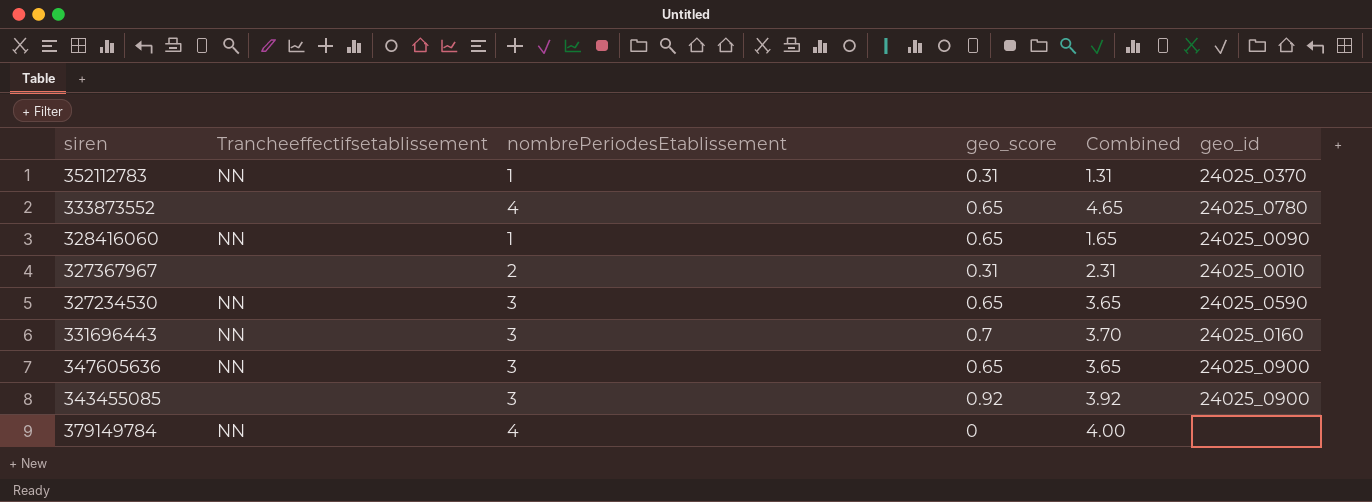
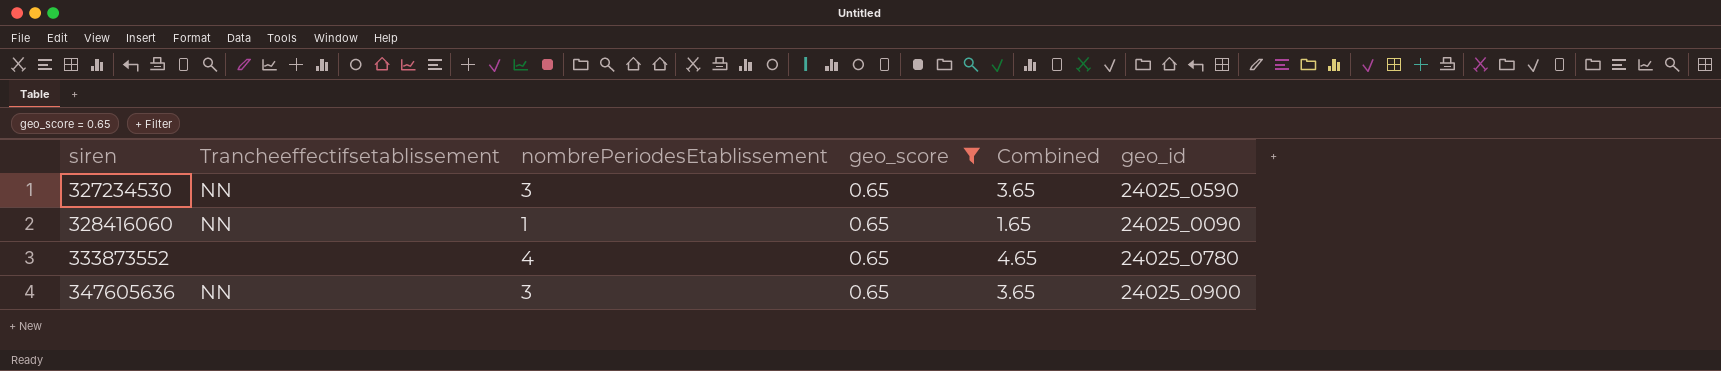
filter: none -> geo_score = 0.65
row order: none -> siren ascending

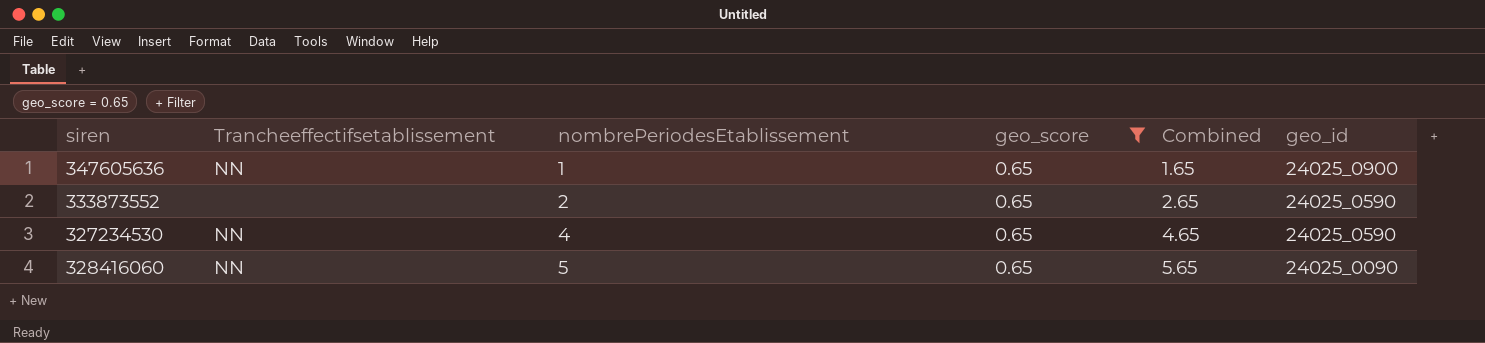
row order: siren ascending -> nombrePeriodesEtablissement ascending
347605636 | nombrePeriodesEtablissement: 3 -> 1
347605636 | Combined: 3.65 -> 1.65
333873552 | nombrePeriodesEtablissement: 4 -> 2
333873552 | Combined: 4.65 -> 2.65
333873552 | geo_id: 24025_0780 -> 24025_0590
327234530 | nombrePeriodesEtablissement: 3 -> 4
327234530 | Combined: 3.65 -> 4.65
328416060 | nombrePeriodesEtablissement: 1 -> 5
328416060 | Combined: 1.65 -> 5.65

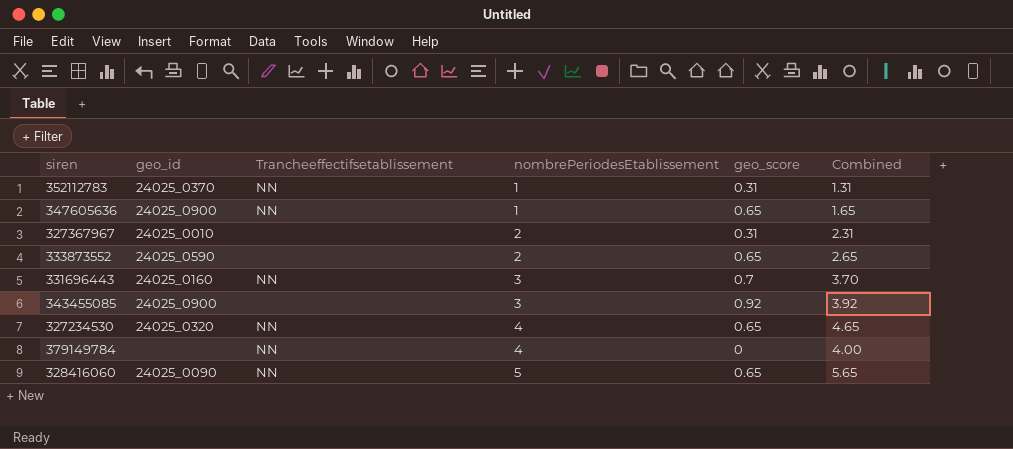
filter: geo_score = 0.65 -> none
column geo_id | position: 6 -> 2
327234530 | geo_id: 24025_0590 -> 24025_0320

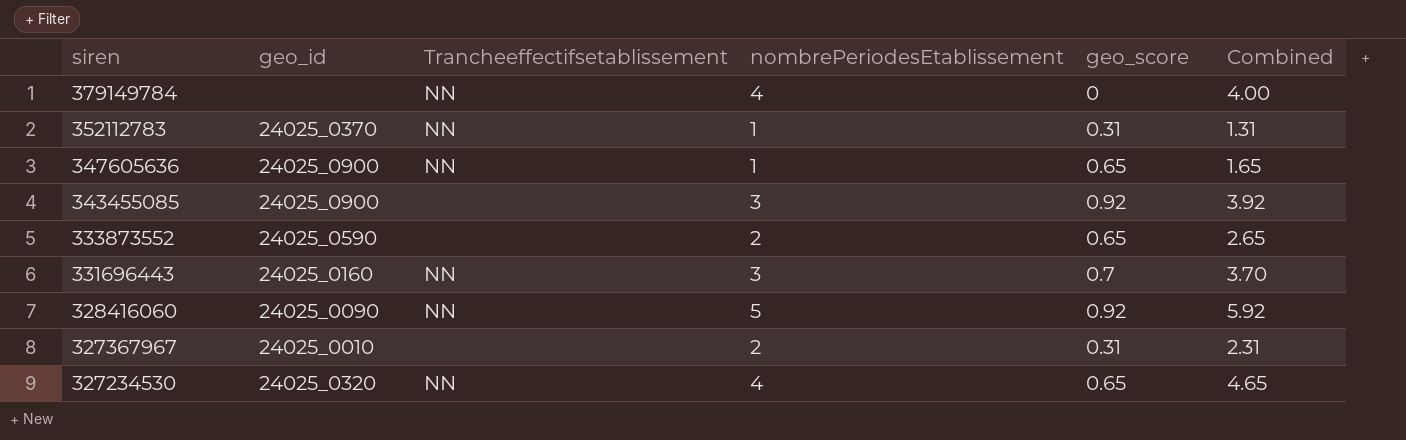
row order: nombrePeriodesEtablissement ascending -> siren descending
328416060 | geo_score: 0.65 -> 0.92
328416060 | Combined: 5.65 -> 5.92

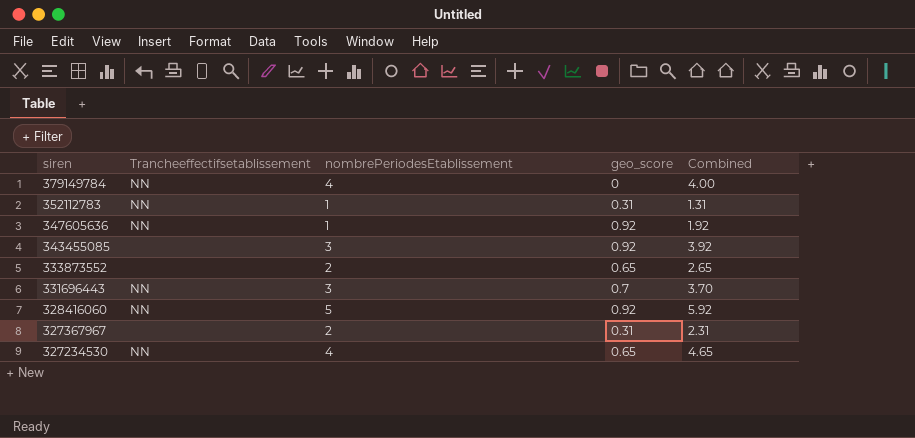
column geo_id | position: 2 -> none
347605636 | geo_score: 0.65 -> 0.92
347605636 | Combined: 1.65 -> 1.92

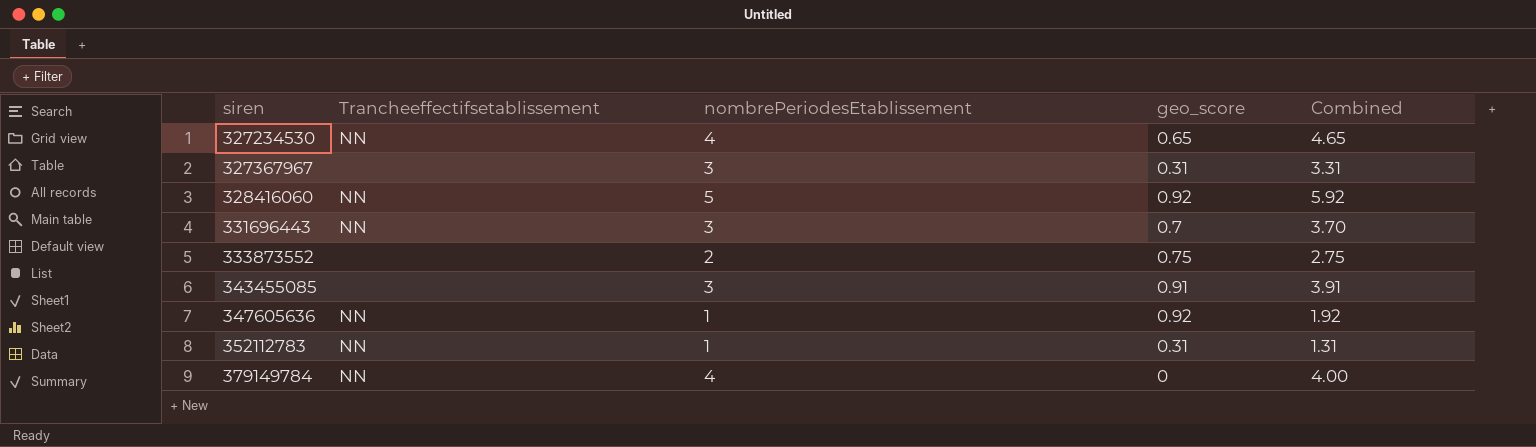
row order: siren descending -> siren ascending
327367967 | nombrePeriodesEtablissement: 2 -> 3
327367967 | Combined: 2.31 -> 3.31
333873552 | geo_score: 0.65 -> 0.75
333873552 | Combined: 2.65 -> 2.75
343455085 | geo_score: 0.92 -> 0.91
343455085 | Combined: 3.92 -> 3.91

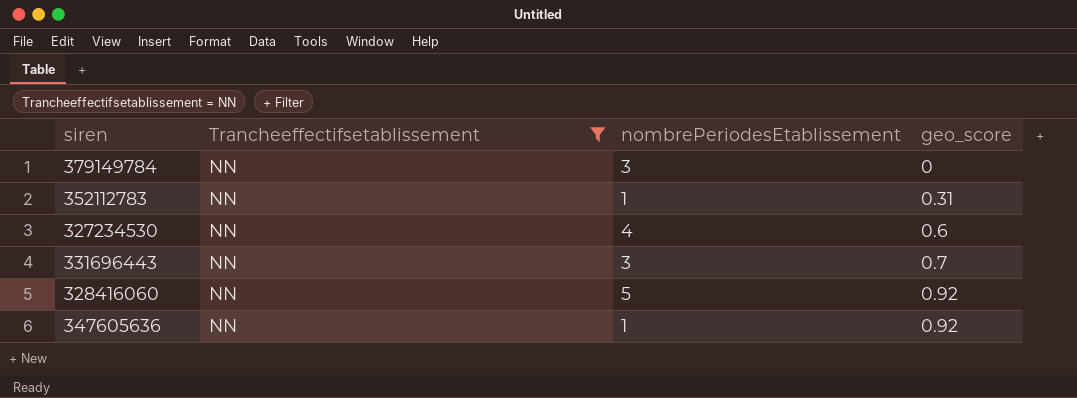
filter: none -> Trancheeffectifsetablissement = NN
row order: siren ascending -> geo_score ascending
column Combined | formula: [nombrePeriodesEtablissement] + [geo_score] -> none
379149784 | nombrePeriodesEtablissement: 4 -> 3
327234530 | geo_score: 0.65 -> 0.6

